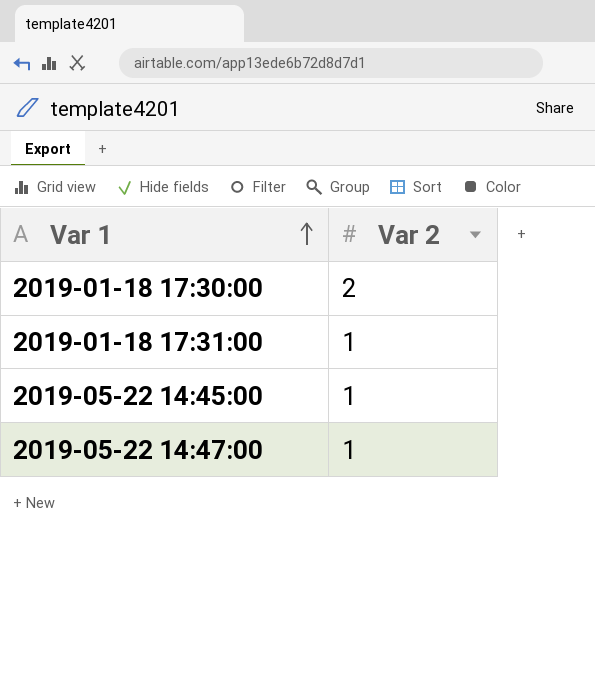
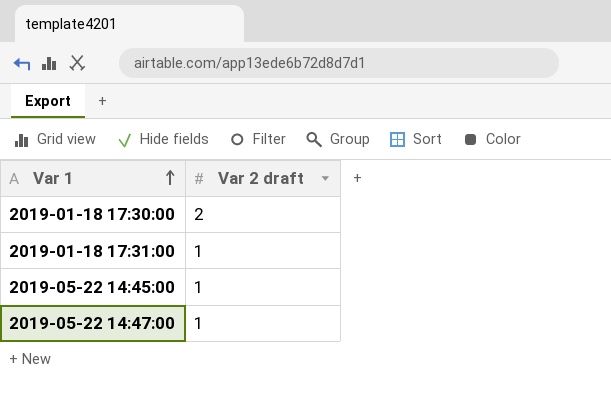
column name: Var 2 -> Var 2 draft

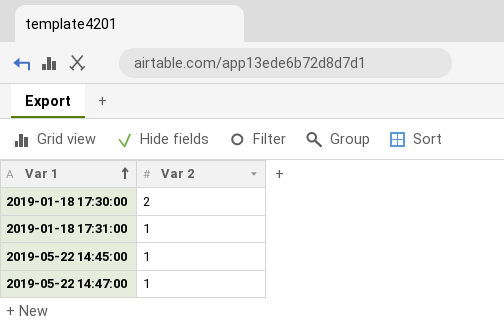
column name: Var 2 draft -> Var 2

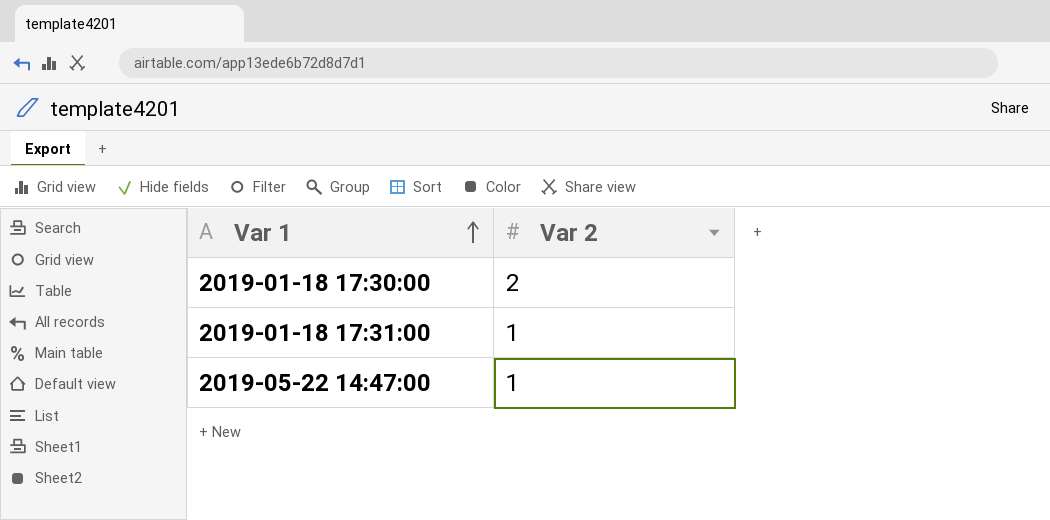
row 2019-05-22 14:45:00: 1 -> none

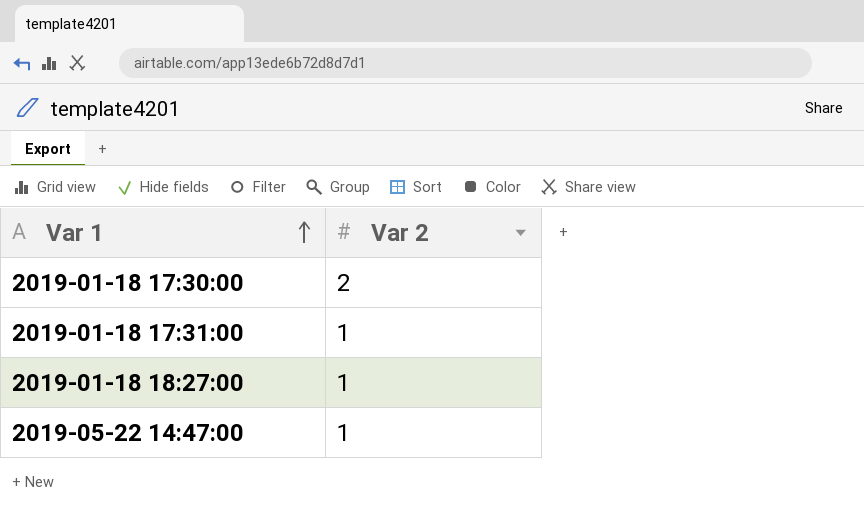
row 2019-01-18 18:27:00: none -> 1

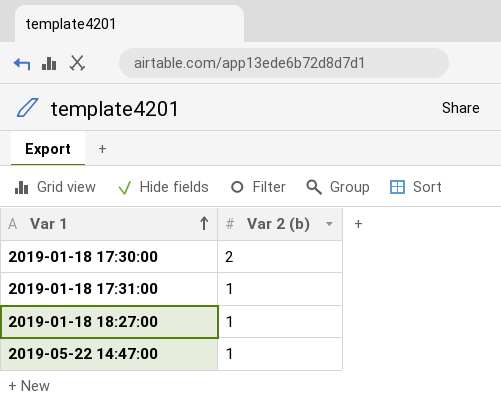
column name: Var 2 -> Var 2 (b)

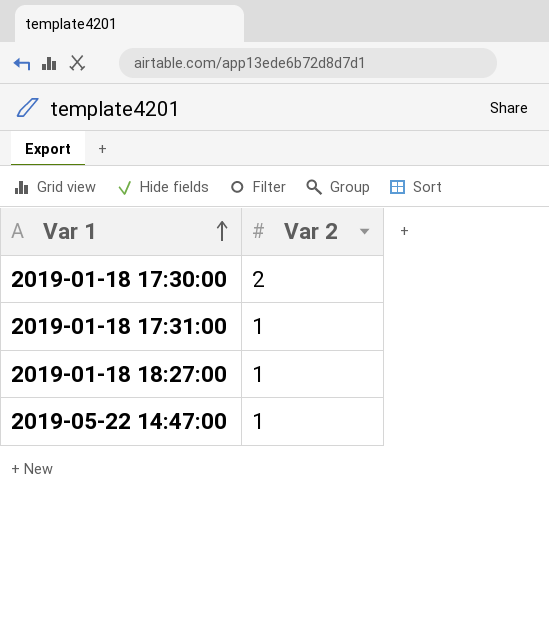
column name: Var 2 (b) -> Var 2

